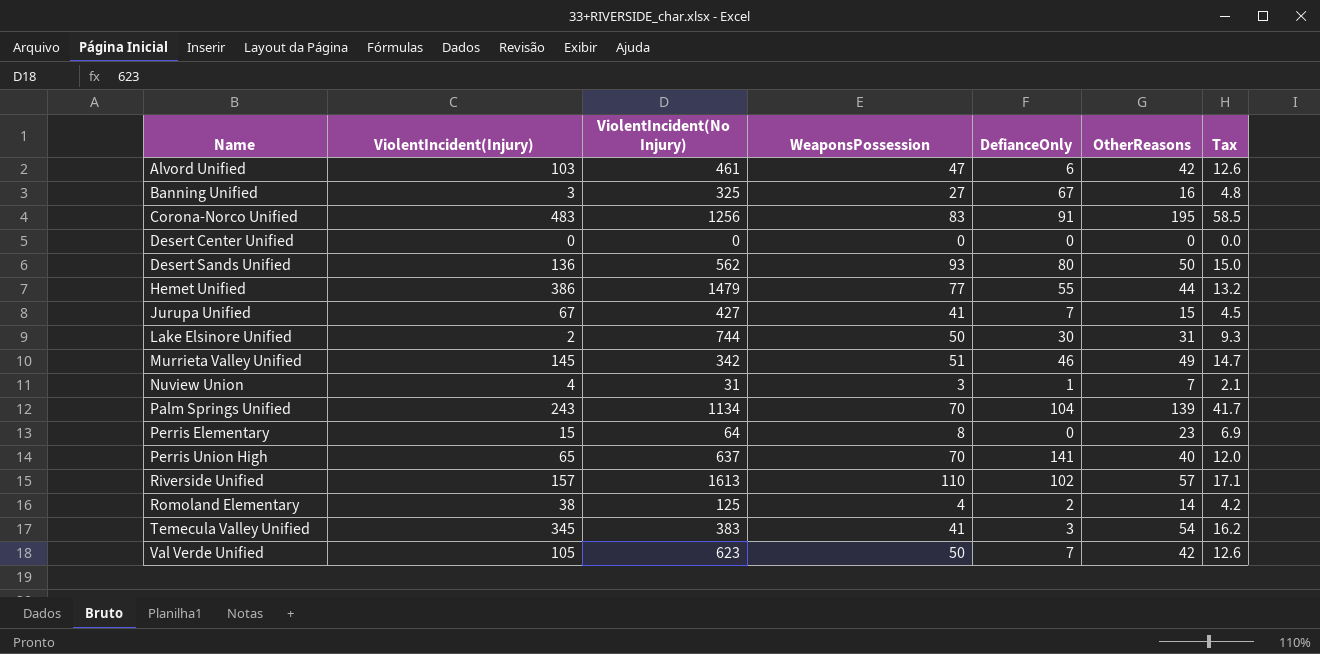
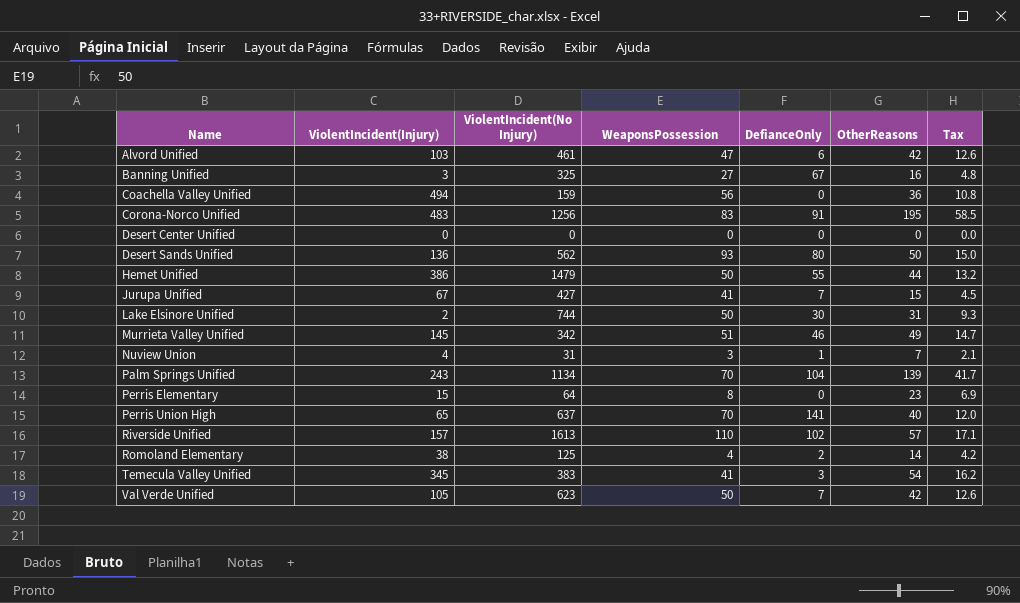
row Coachella Valley Unified: none -> 494 | 159 | 56 | 0 | 36 | 10.8
Hemet Unified | WeaponsPossession: 77 -> 50

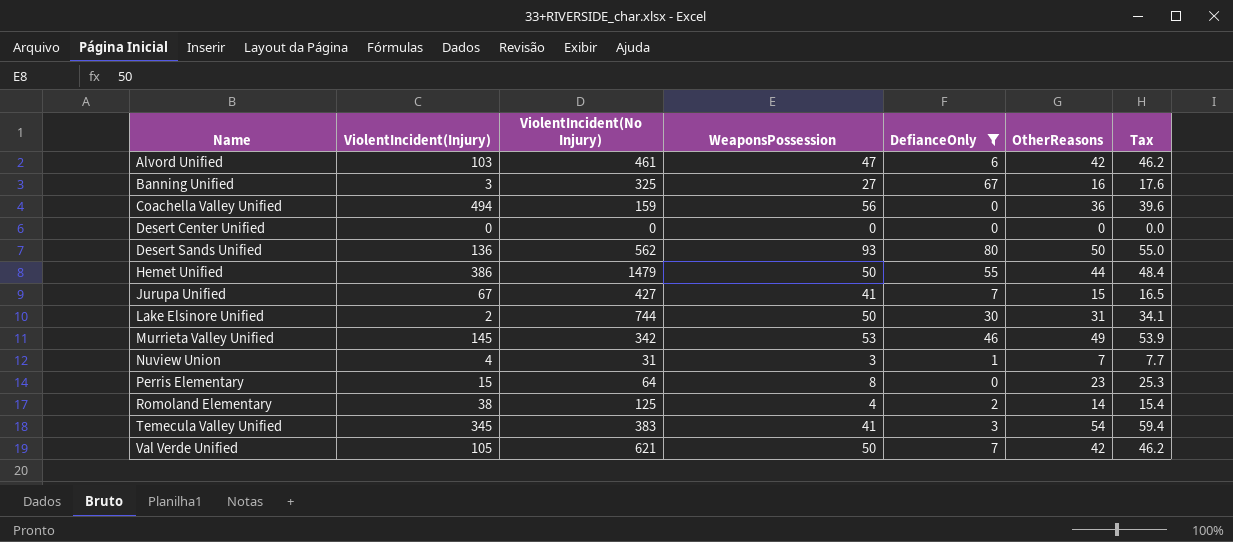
filter: none -> DefianceOnly <= 80
column Tax | formula: [OtherReasons] * 0.3 -> [OtherReasons] * 1.1
Murrieta Valley Unified | WeaponsPossession: 51 -> 53
Val Verde Unified | ViolentIncident(No Injury): 623 -> 621

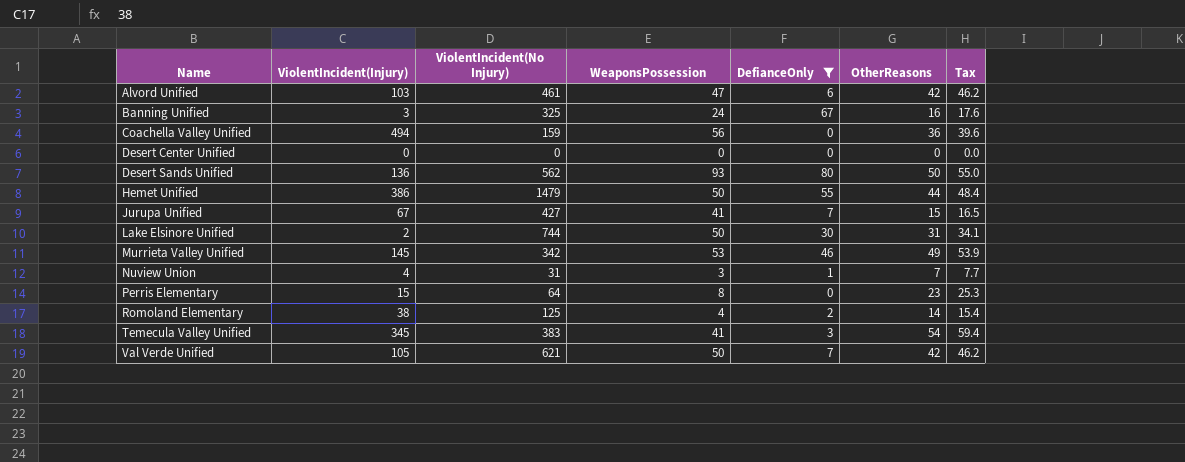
Banning Unified | WeaponsPossession: 27 -> 24

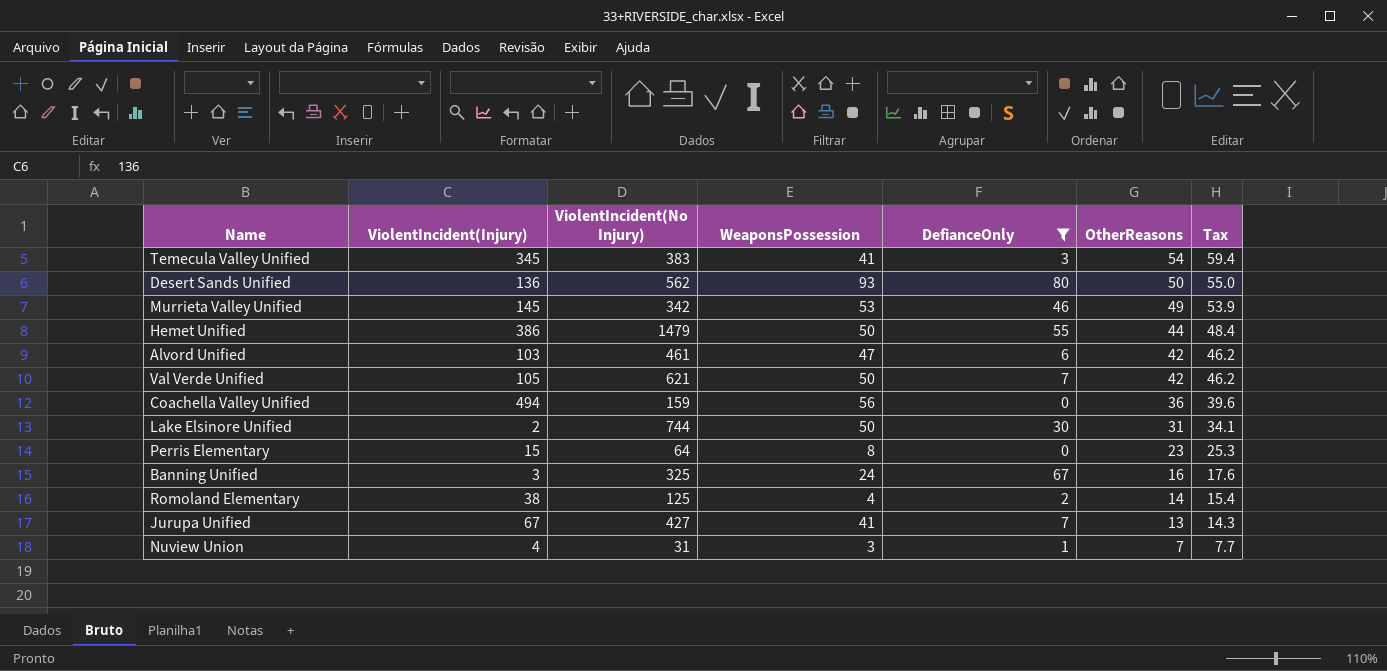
row order: Name ascending -> OtherReasons descending
row Desert Center Unified: 0 | 0 | 0 | 0 | 0 | 0.0 -> none
Jurupa Unified | OtherReasons: 15 -> 13
Jurupa Unified | Tax: 16.5 -> 14.3

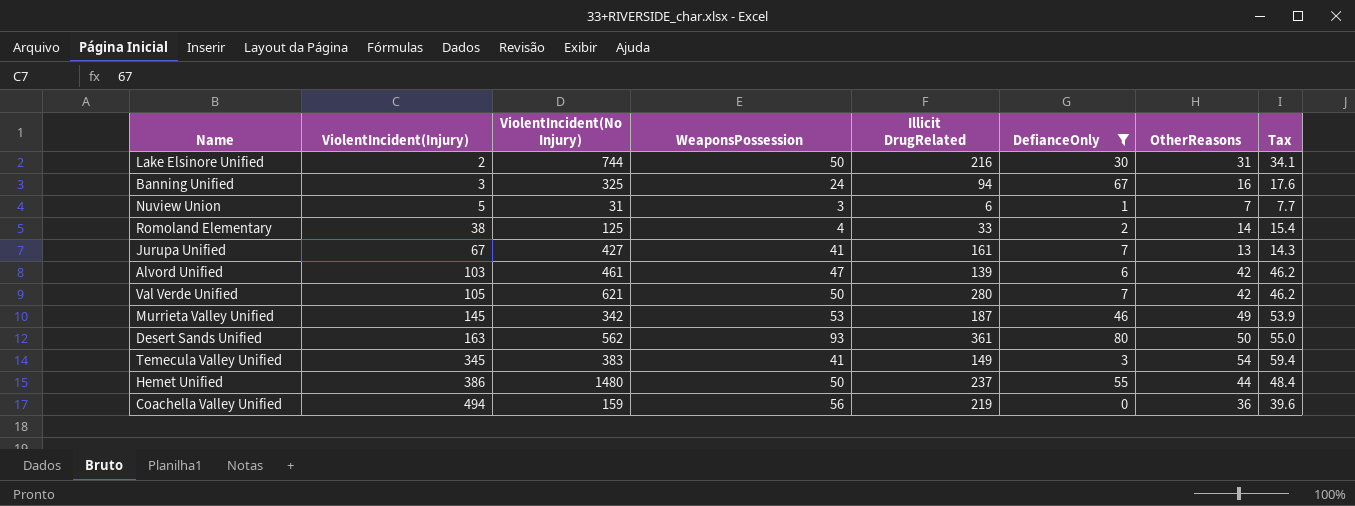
row order: OtherReasons descending -> ViolentIncident(Injury) ascending
column Illicit DrugRelated | position: none -> 5
row Perris Elementary: 15 | 64 | 8 | 0 | 23 | 25.3 -> none
Nuview Union | ViolentIncident(Injury): 4 -> 5
Desert Sands Unified | ViolentIncident(Injury): 136 -> 163
Hemet Unified | ViolentIncident(No Injury): 1479 -> 1480

